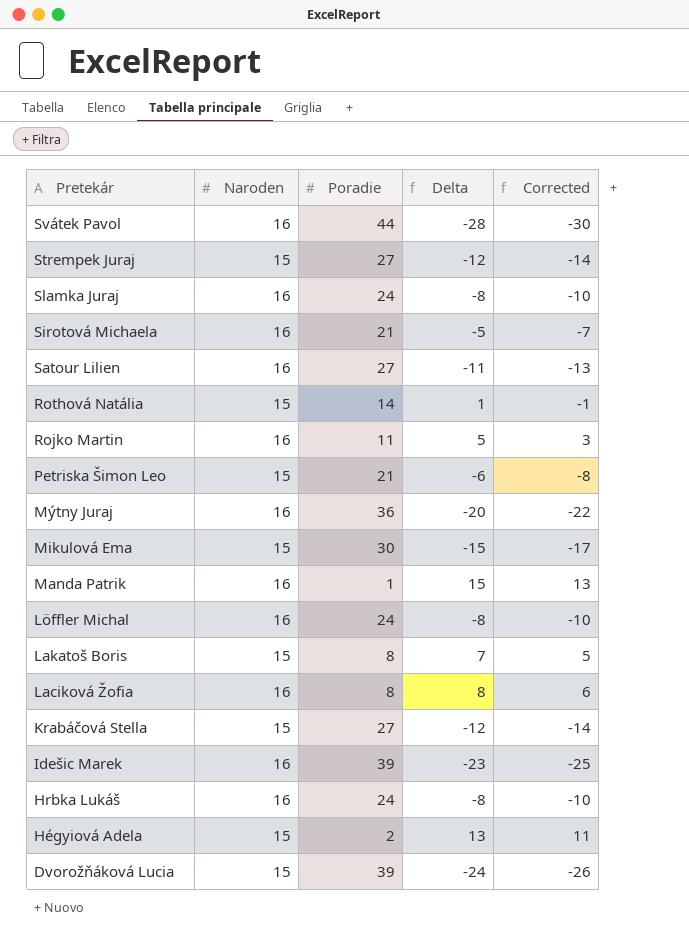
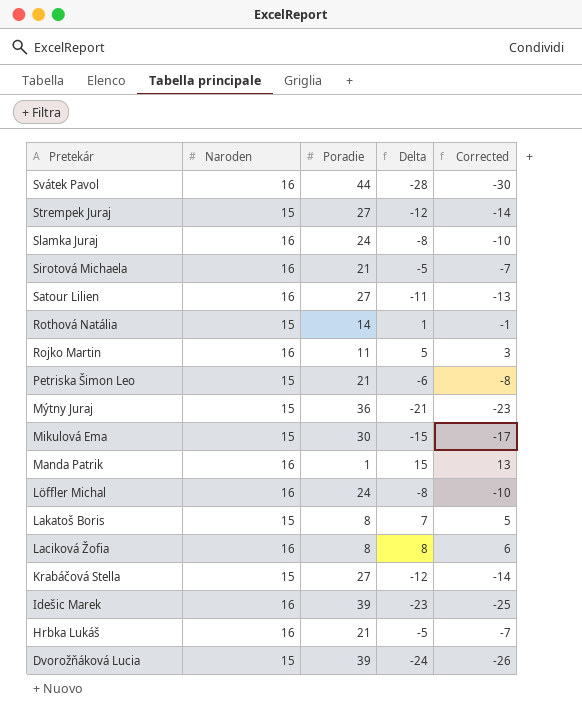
row Hégyiová Adela: 15 | 2 | 13 | 11 -> none
Mýtny Juraj | Naroden: 16 -> 15
Mýtny Juraj | Delta: -20 -> -21
Mýtny Juraj | Corrected: -22 -> -23
Hrbka Lukáš | Poradie: 24 -> 21
Hrbka Lukáš | Delta: -8 -> -5
Hrbka Lukáš | Corrected: -10 -> -7

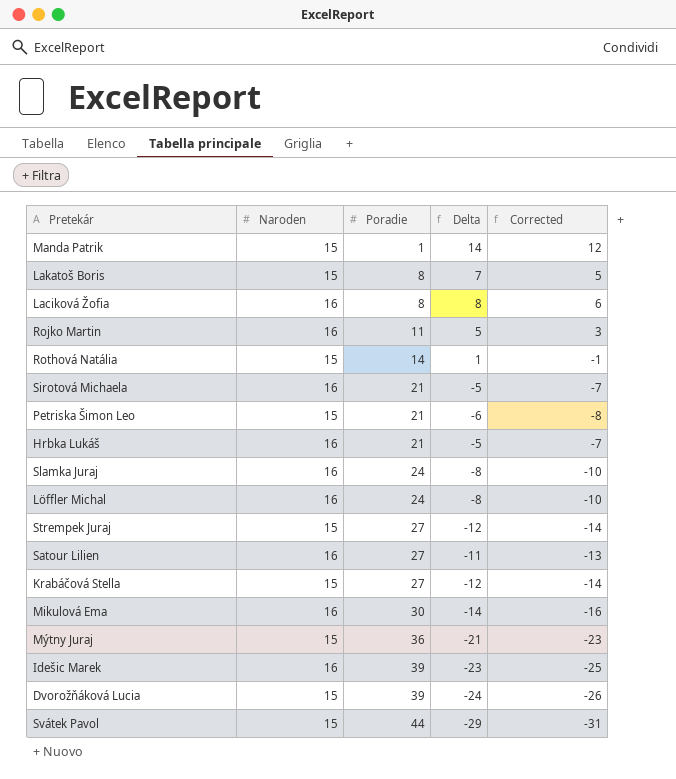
row order: Pretekár descending -> Poradie ascending
Manda Patrik | Naroden: 16 -> 15
Manda Patrik | Delta: 15 -> 14
Manda Patrik | Corrected: 13 -> 12
Mikulová Ema | Naroden: 15 -> 16
Mikulová Ema | Delta: -15 -> -14
Mikulová Ema | Corrected: -17 -> -16
Svátek Pavol | Naroden: 16 -> 15
Svátek Pavol | Delta: -28 -> -29
Svátek Pavol | Corrected: -30 -> -31

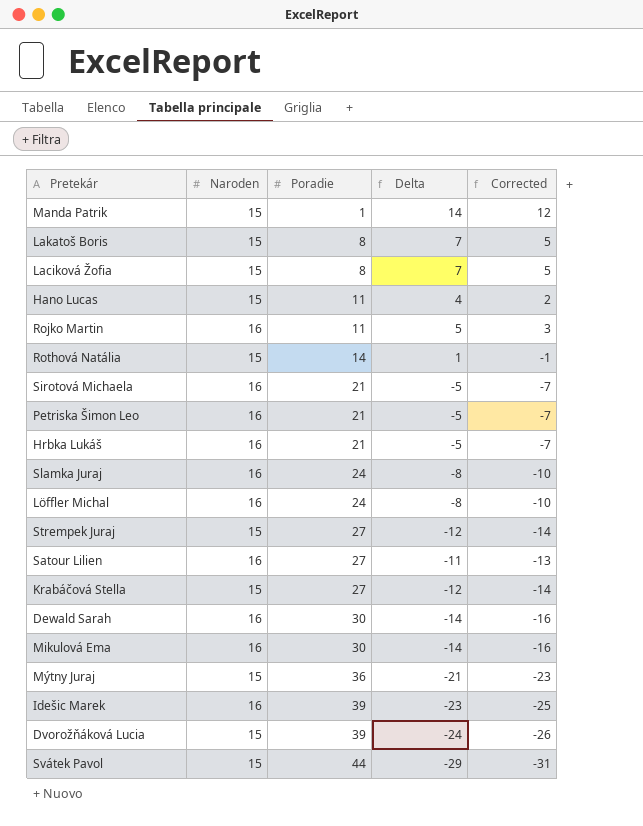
Laciková Žofia | Naroden: 16 -> 15
Laciková Žofia | Delta: 8 -> 7
Laciková Žofia | Corrected: 6 -> 5
row Hano Lucas: none -> 15 | 11 | 4 | 2
Petriska Šimon Leo | Naroden: 15 -> 16
Petriska Šimon Leo | Delta: -6 -> -5
Petriska Šimon Leo | Corrected: -8 -> -7
row Dewald Sarah: none -> 16 | 30 | -14 | -16

